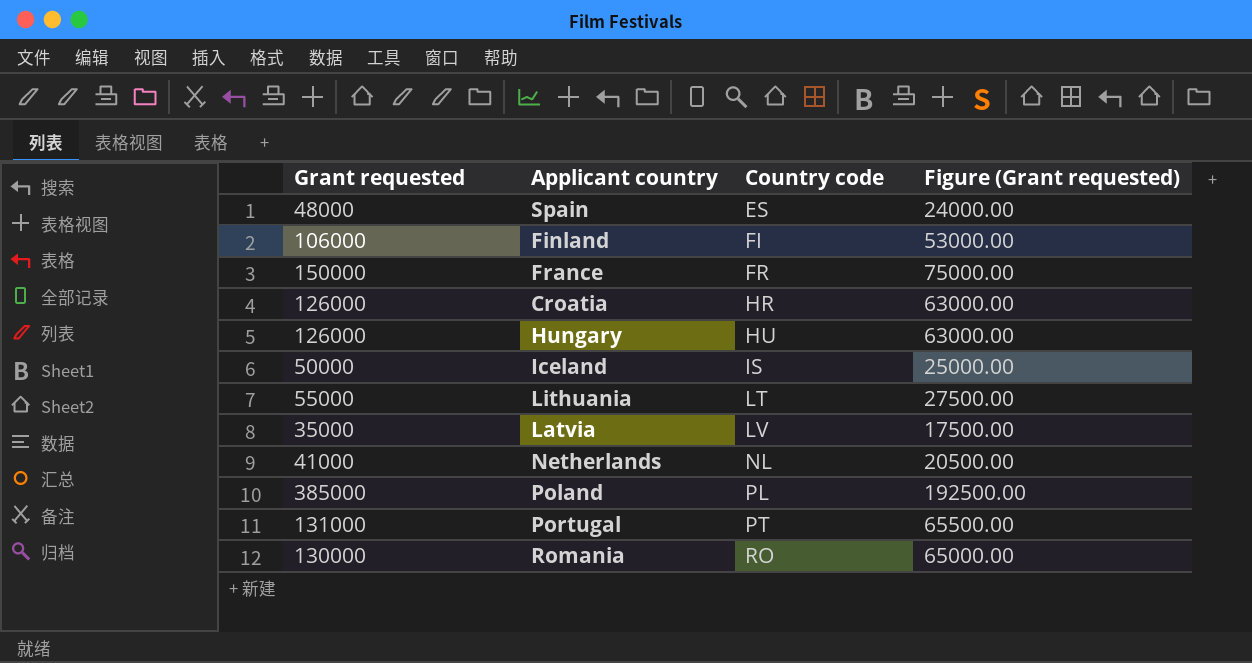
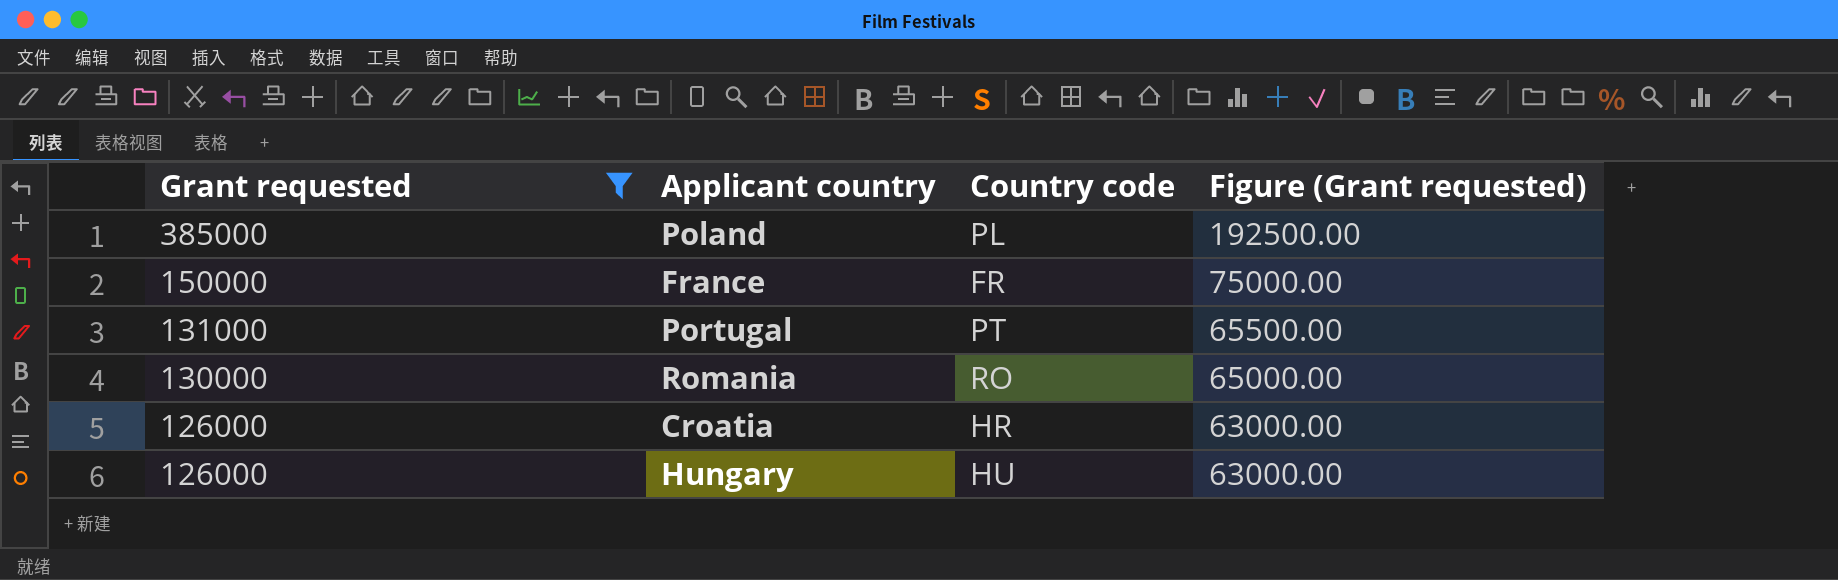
filter: none -> Grant requested >= 126000
row order: Country code ascending -> Grant requested descending

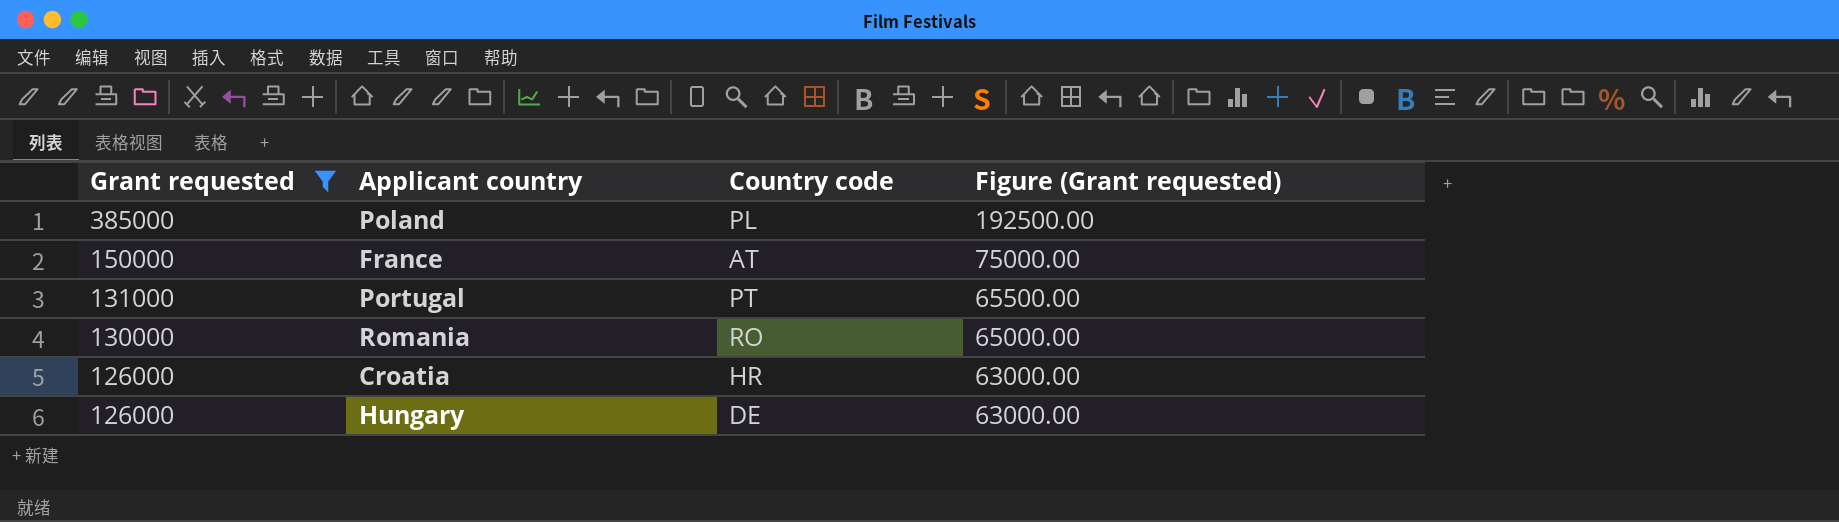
France | Country code: FR -> AT
Hungary | Country code: HU -> DE

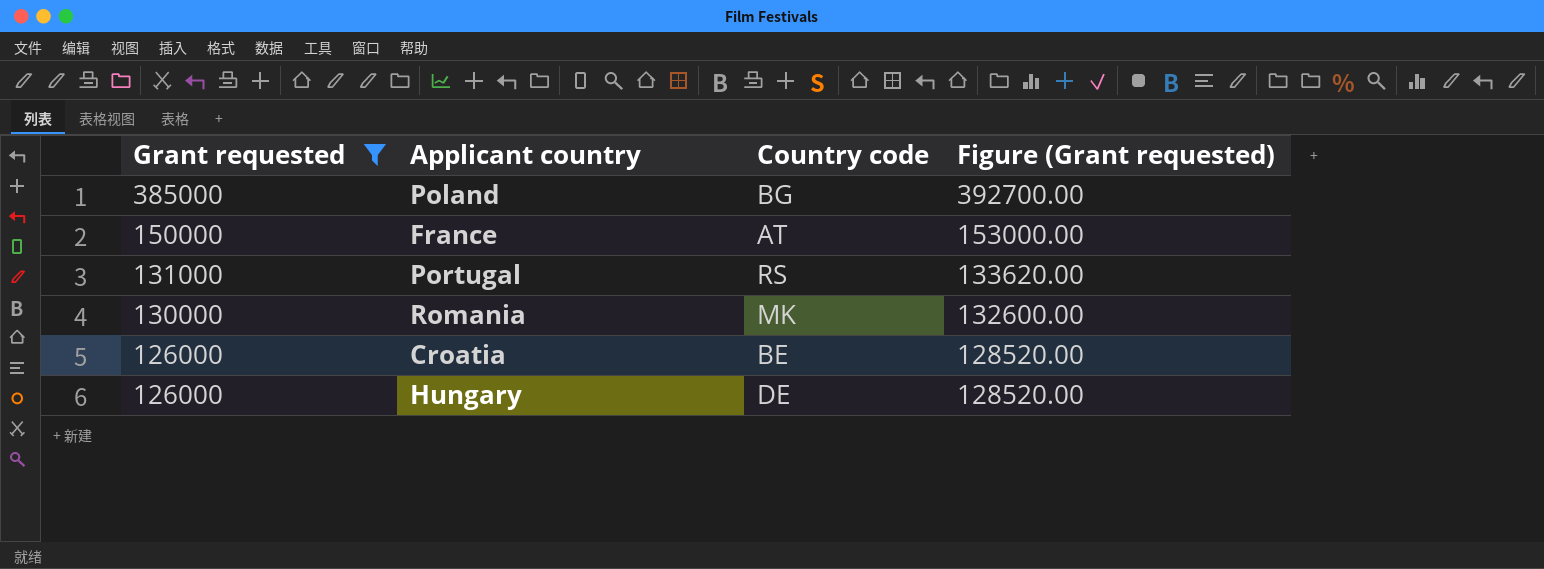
column Figure (Grant requested) | formula: [Grant requested] * 0.5 -> [Grant requested] * 1.02
Poland | Country code: PL -> BG
Portugal | Country code: PT -> RS
Romania | Country code: RO -> MK
Croatia | Country code: HR -> BE

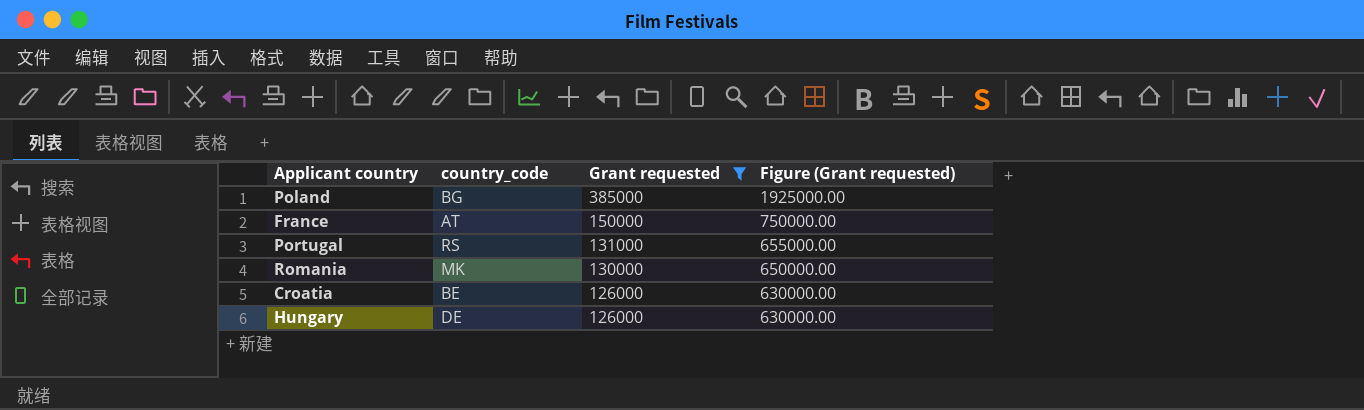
column name: Country code -> country_code
column Grant requested | position: 1 -> 3
column Figure (Grant requested) | formula: [Grant requested] * 1.02 -> [Grant requested] * 5

